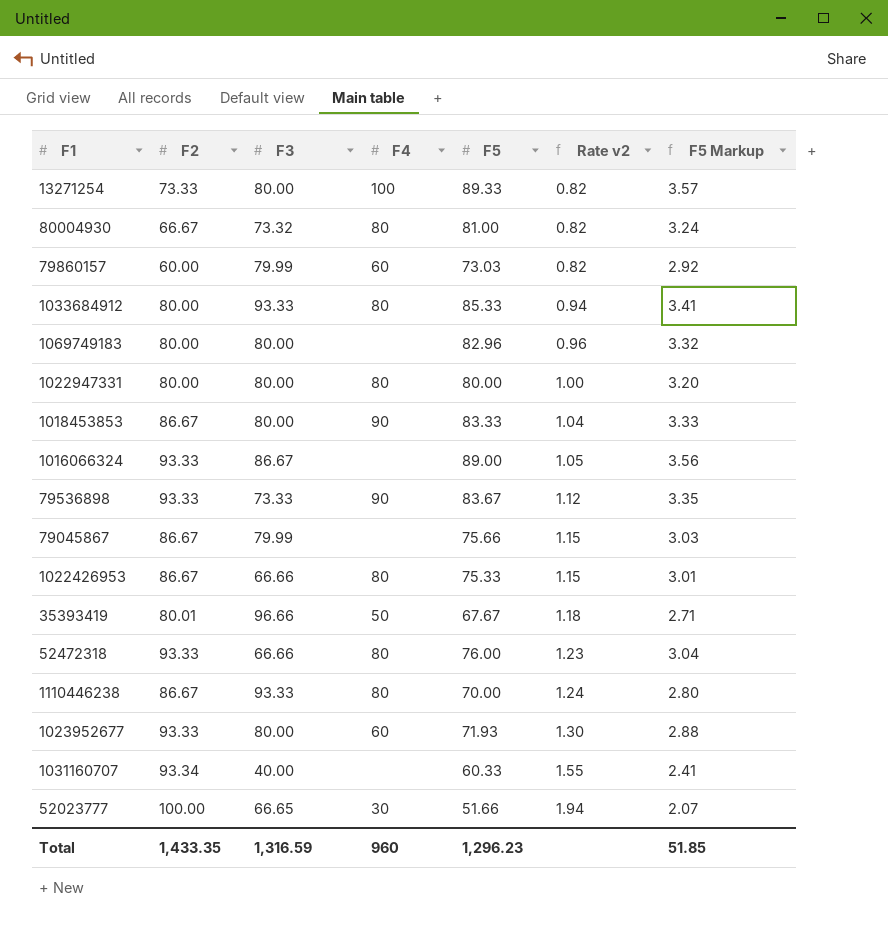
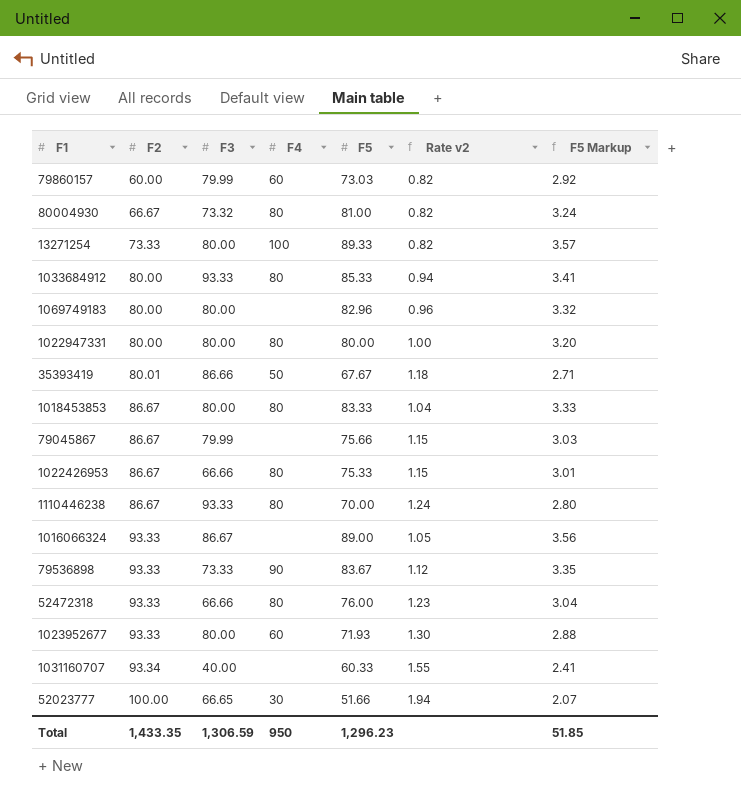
row order: Rate v2 ascending -> F2 ascending
35393419 | F3: 96.66 -> 86.66
1018453853 | F4: 90 -> 80
Total | F3: 1,316.59 -> 1,306.59
Total | F4: 960 -> 950

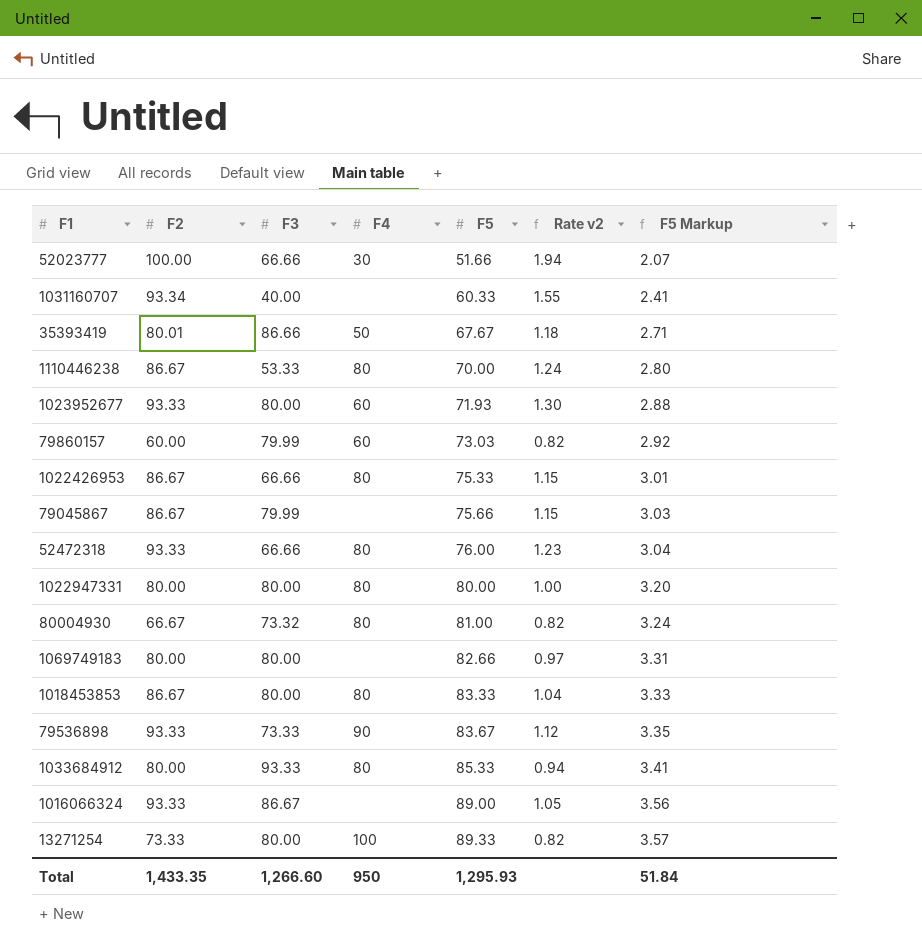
row order: F2 ascending -> F5 ascending
52023777 | F3: 66.65 -> 66.66
1110446238 | F3: 93.33 -> 53.33
1069749183 | F5: 82.96 -> 82.66
1069749183 | Rate v2: 0.96 -> 0.97
1069749183 | F5 Markup: 3.32 -> 3.31
Total | F3: 1,306.59 -> 1,266.60
Total | F5: 1,296.23 -> 1,295.93
Total | F5 Markup: 51.85 -> 51.84

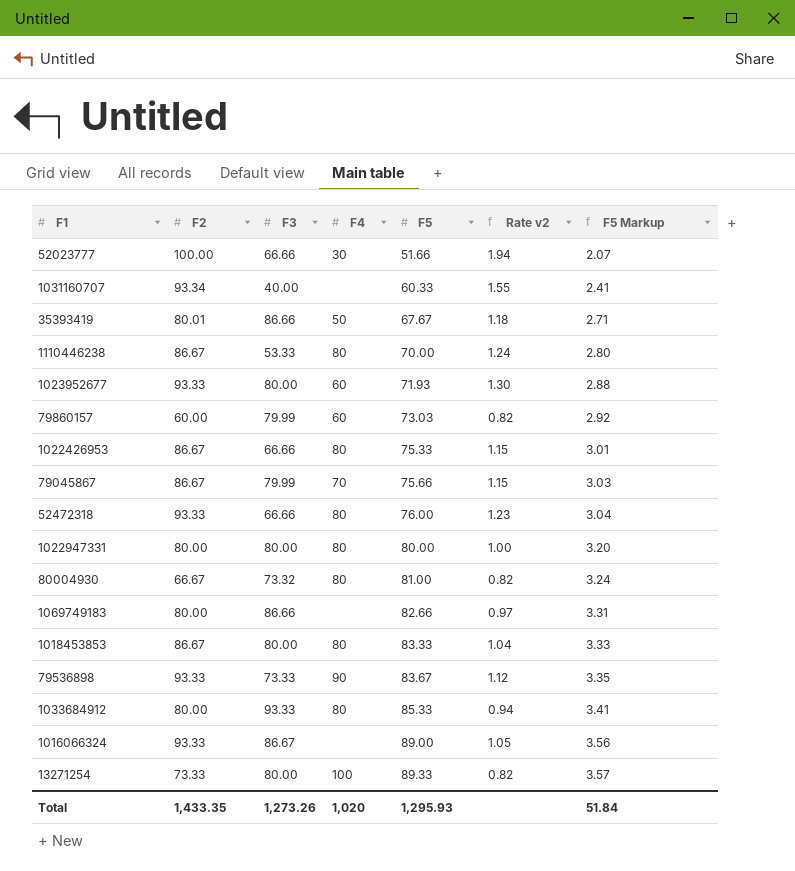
79045867 | F4: none -> 70
1069749183 | F3: 80.00 -> 86.66
Total | F3: 1,266.60 -> 1,273.26
Total | F4: 950 -> 1,020

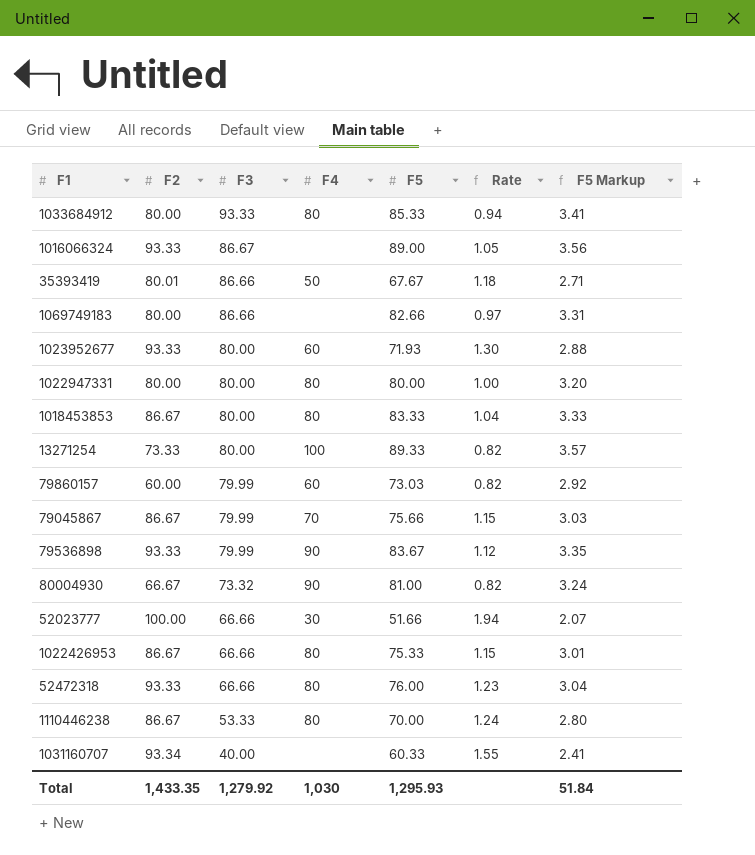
row order: F5 ascending -> F3 descending
column name: Rate v2 -> Rate
79536898 | F3: 73.33 -> 79.99
80004930 | F4: 80 -> 90
Total | F3: 1,273.26 -> 1,279.92
Total | F4: 1,020 -> 1,030

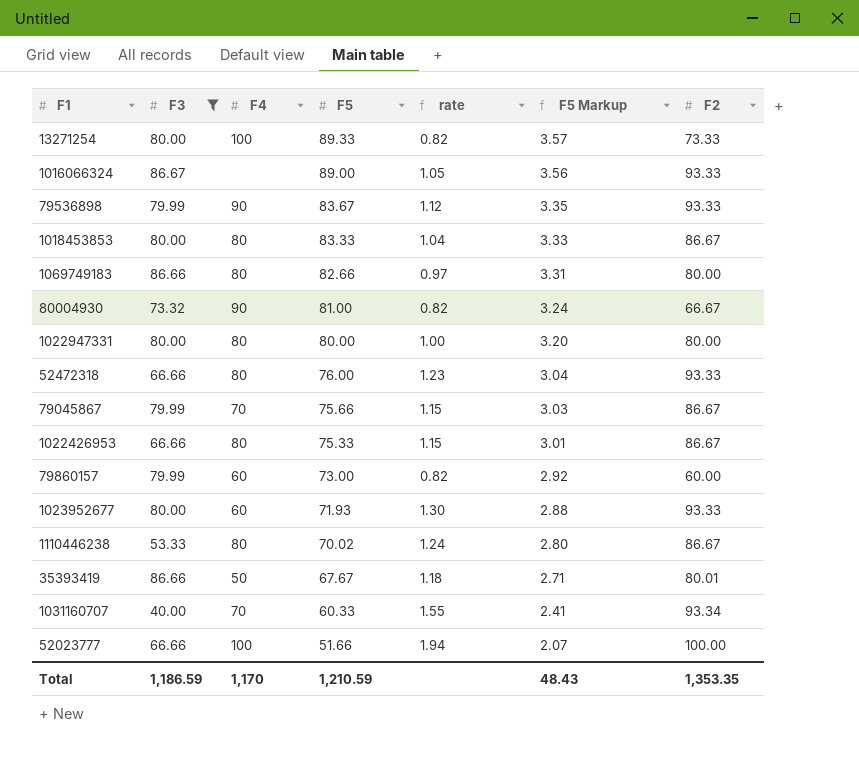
filter: none -> F3 != 93.33
row order: F3 descending -> F5 descending
column name: Rate -> rate
column F2 | position: 2 -> 7
1069749183 | F4: none -> 80
79860157 | F5: 73.03 -> 73.00
1110446238 | F5: 70.00 -> 70.02
1031160707 | F4: none -> 70
52023777 | F4: 30 -> 100
Total | F3: 1,279.92 -> 1,186.59
Total | F4: 1,030 -> 1,170
Total | F5: 1,295.93 -> 1,210.59
Total | F5 Markup: 51.84 -> 48.43
Total | F2: 1,433.35 -> 1,353.35

